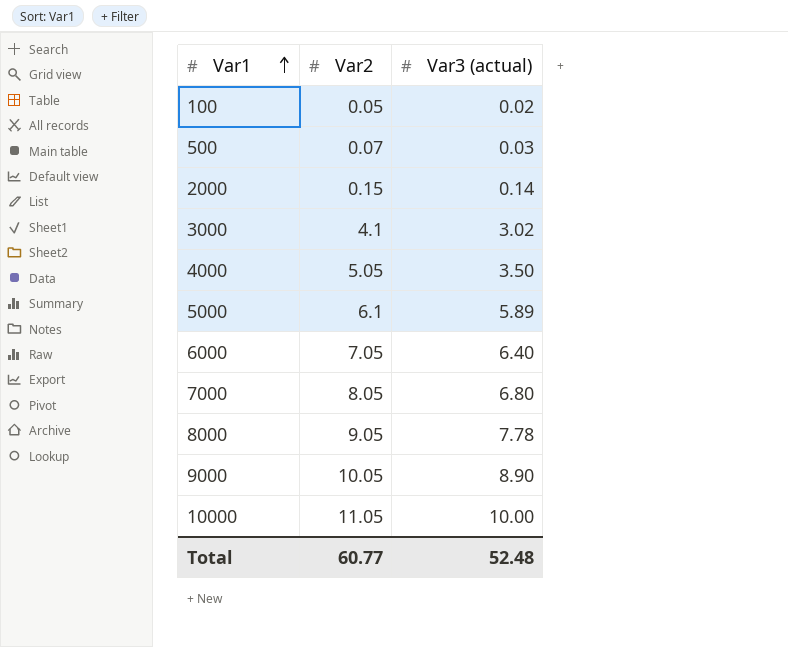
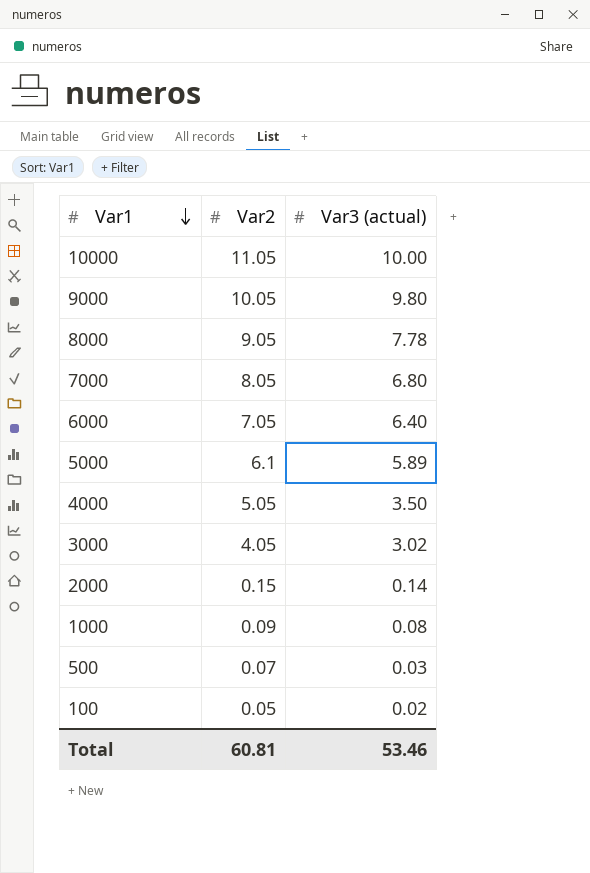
row order: Var1 ascending -> Var1 descending
9000 | Var3 (actual): 8.90 -> 9.80
3000 | Var2: 4.1 -> 4.05
row 1000: none -> 0.09 | 0.08
Total | Var2: 60.77 -> 60.81
Total | Var3 (actual): 52.48 -> 53.46

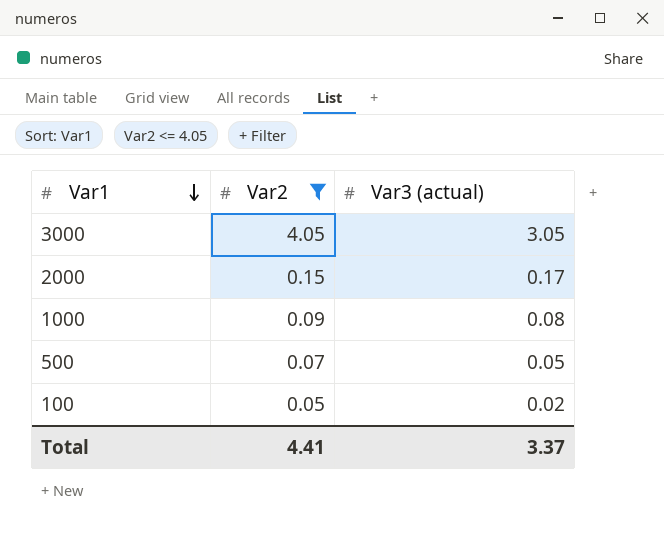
filter: none -> Var2 <= 4.05
3000 | Var3 (actual): 3.02 -> 3.05
2000 | Var3 (actual): 0.14 -> 0.17
500 | Var3 (actual): 0.03 -> 0.05
Total | Var2: 60.81 -> 4.41
Total | Var3 (actual): 53.46 -> 3.37

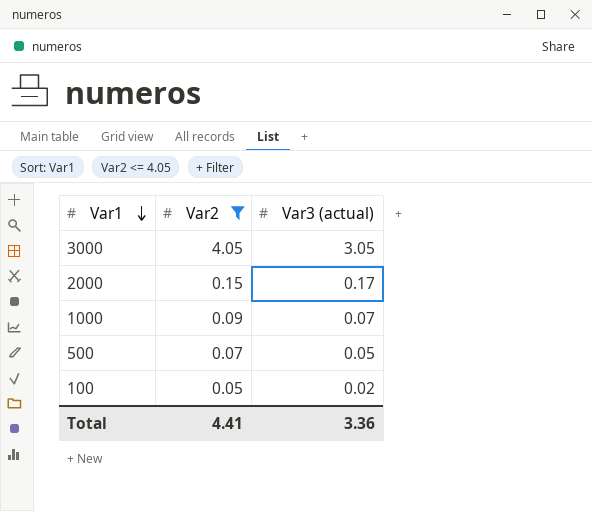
1000 | Var3 (actual): 0.08 -> 0.07
Total | Var3 (actual): 3.37 -> 3.36

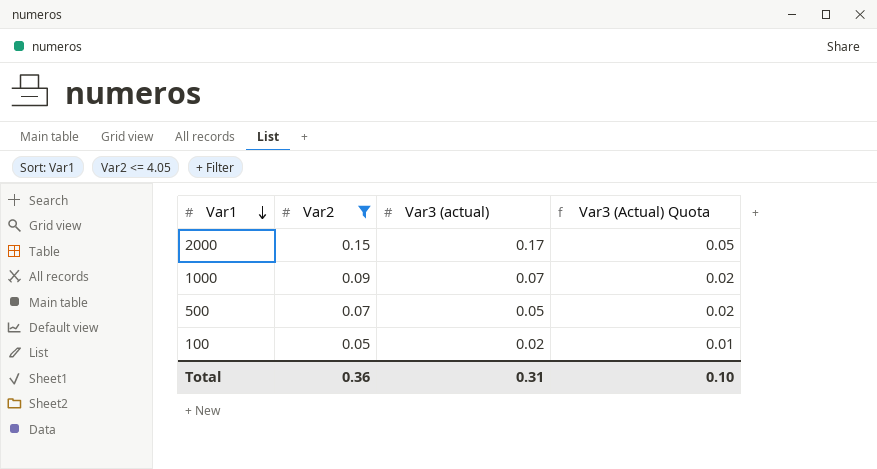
column Var3 (Actual) Quota | formula: none -> [Var3 (actual)] * 0.3
row 3000: 4.05 | 3.05 -> none
Total | Var2: 4.41 -> 0.36
Total | Var3 (actual): 3.36 -> 0.31

